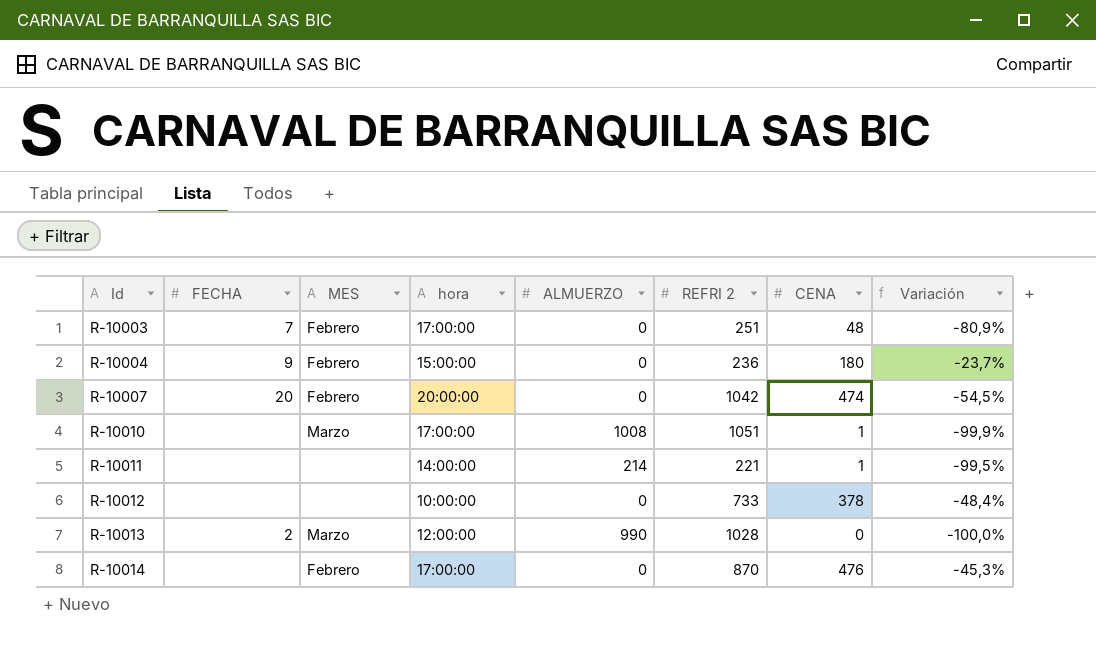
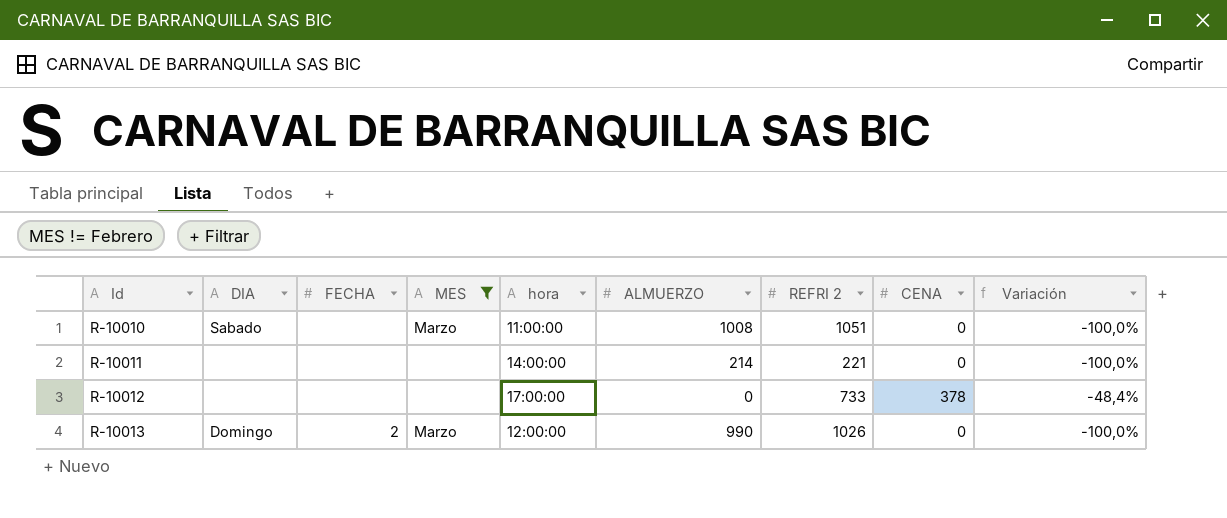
filter: none -> MES != Febrero
column DIA | position: none -> 2
R-10010 | hora: 17:00:00 -> 11:00:00
R-10010 | CENA: 1 -> 0
R-10010 | Variación: -99,9% -> -100,0%
R-10011 | CENA: 1 -> 0
R-10011 | Variación: -99,5% -> -100,0%
R-10012 | hora: 10:00:00 -> 17:00:00
R-10013 | REFRI 2: 1028 -> 1026

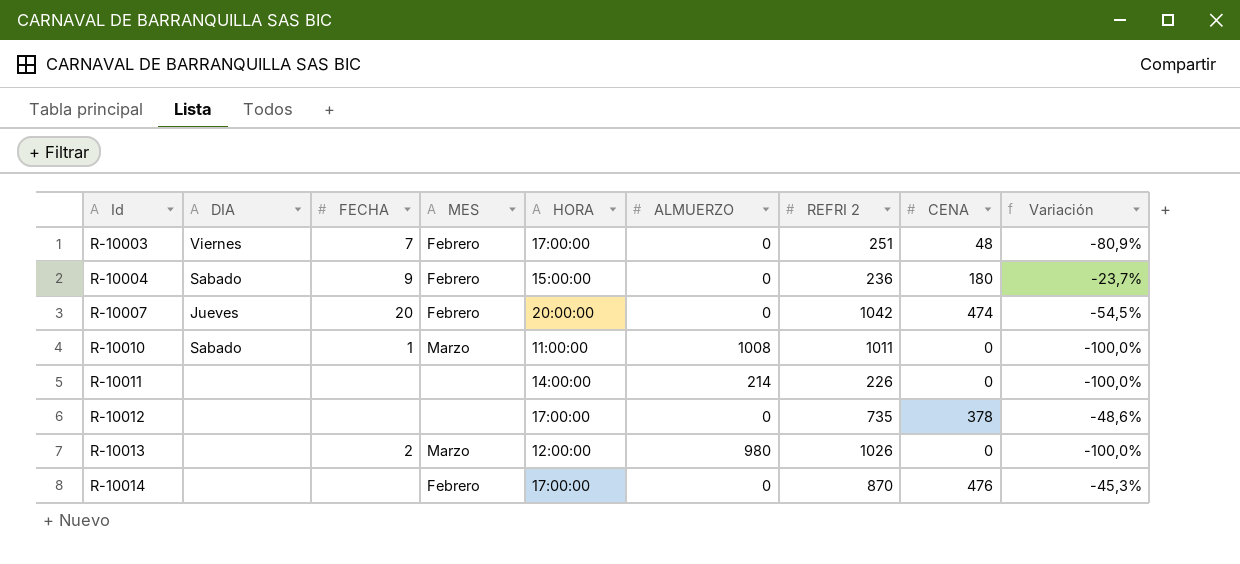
filter: MES != Febrero -> none
column name: hora -> HORA
R-10010 | FECHA: none -> 1
R-10010 | REFRI 2: 1051 -> 1011
R-10011 | REFRI 2: 221 -> 226
R-10012 | REFRI 2: 733 -> 735
R-10012 | Variación: -48,4% -> -48,6%
R-10013 | DIA: Domingo -> none
R-10013 | ALMUERZO: 990 -> 980

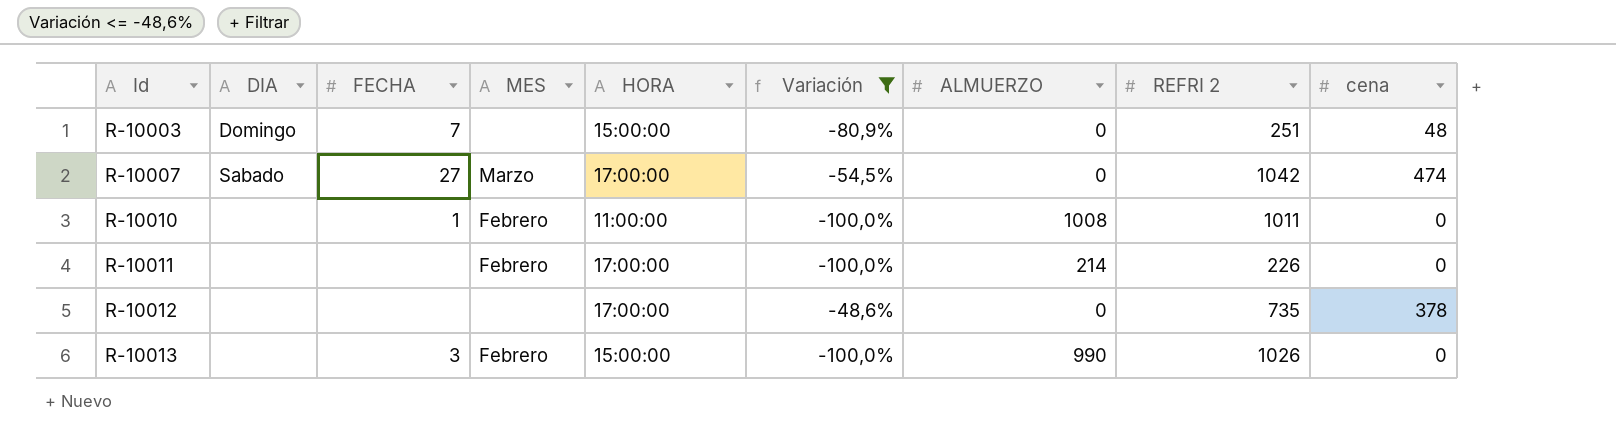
filter: none -> Variación <= -48,6%
column Variación | position: 9 -> 6
column name: CENA -> cena
R-10003 | DIA: Viernes -> Domingo
R-10003 | MES: Febrero -> none
R-10003 | HORA: 17:00:00 -> 15:00:00
R-10007 | DIA: Jueves -> Sabado
R-10007 | FECHA: 20 -> 27
R-10007 | MES: Febrero -> Marzo
R-10007 | HORA: 20:00:00 -> 17:00:00
R-10010 | DIA: Sabado -> none
R-10010 | MES: Marzo -> Febrero
R-10011 | MES: none -> Febrero
R-10011 | HORA: 14:00:00 -> 17:00:00
R-10013 | FECHA: 2 -> 3
R-10013 | MES: Marzo -> Febrero
R-10013 | HORA: 12:00:00 -> 15:00:00
R-10013 | ALMUERZO: 980 -> 990

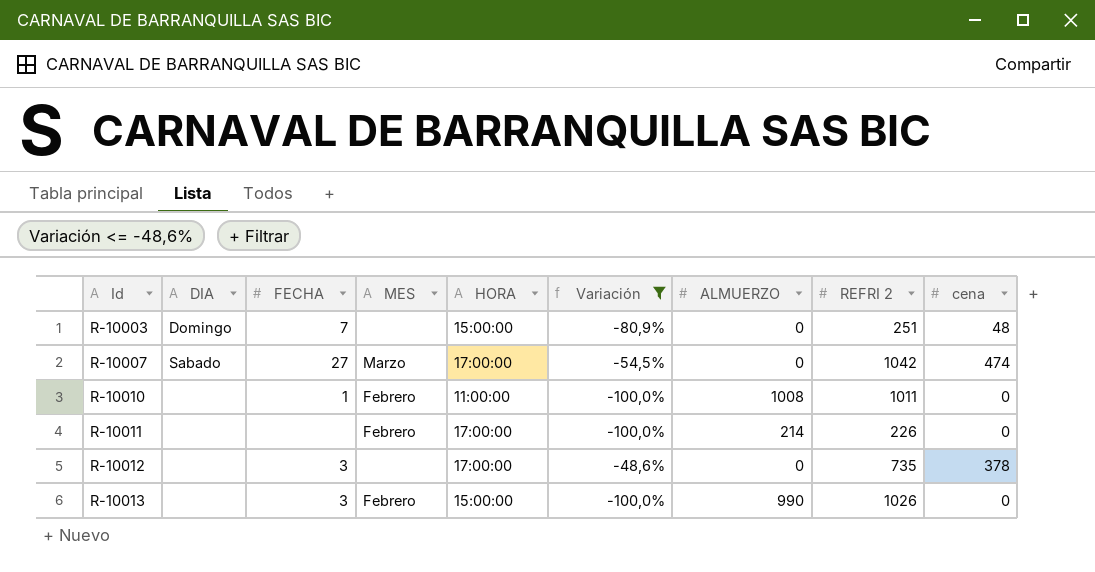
R-10012 | FECHA: none -> 3

